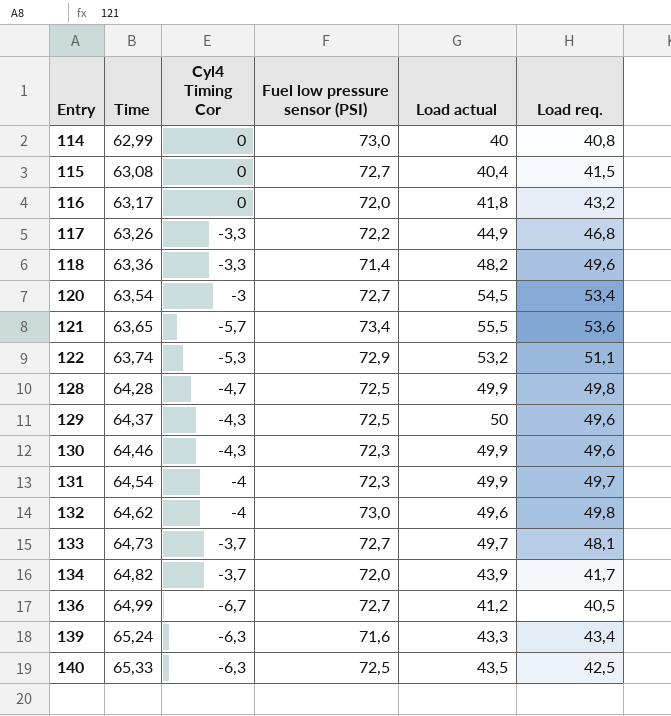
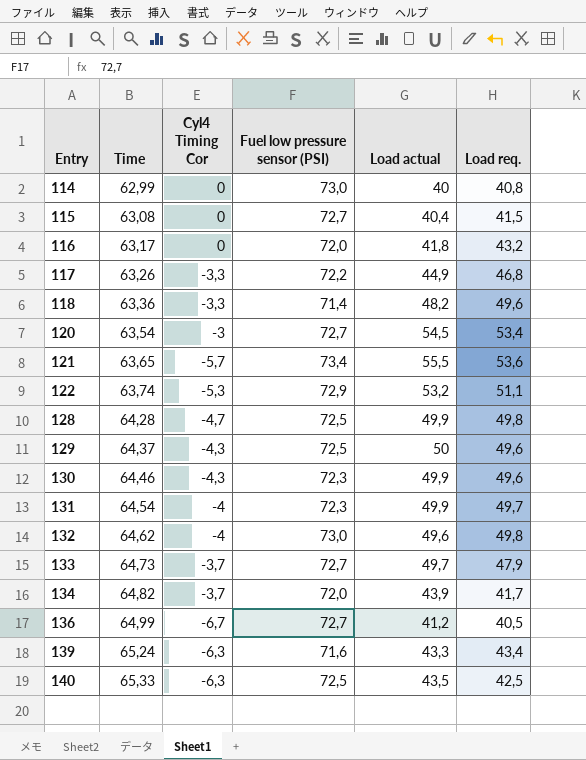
133 | Load req.: 48,1 -> 47,9

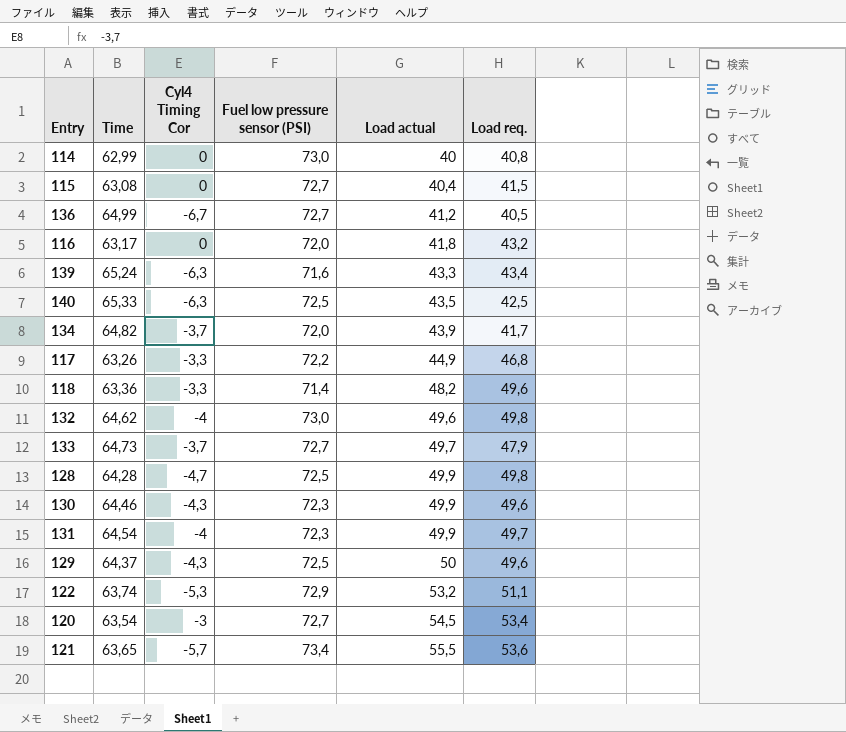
row order: Entry ascending -> Load actual ascending

